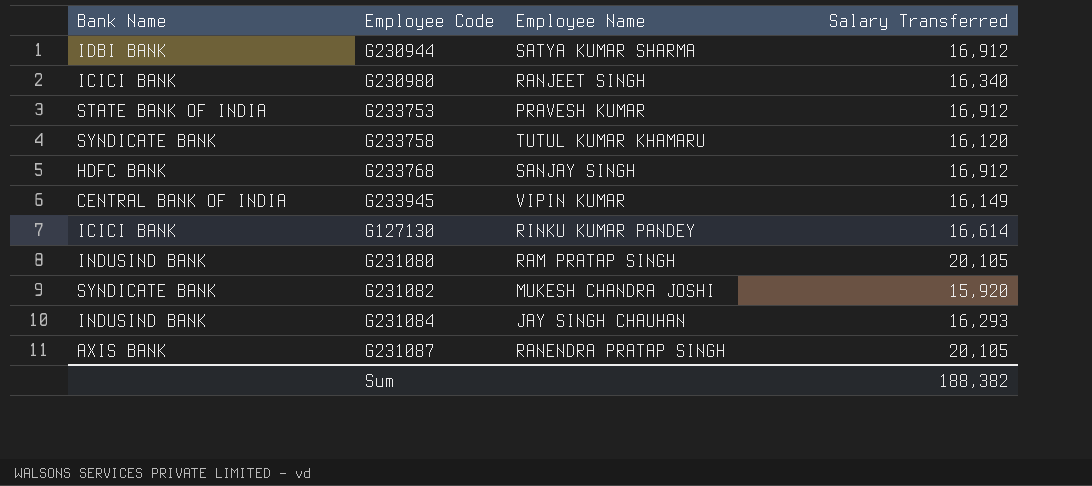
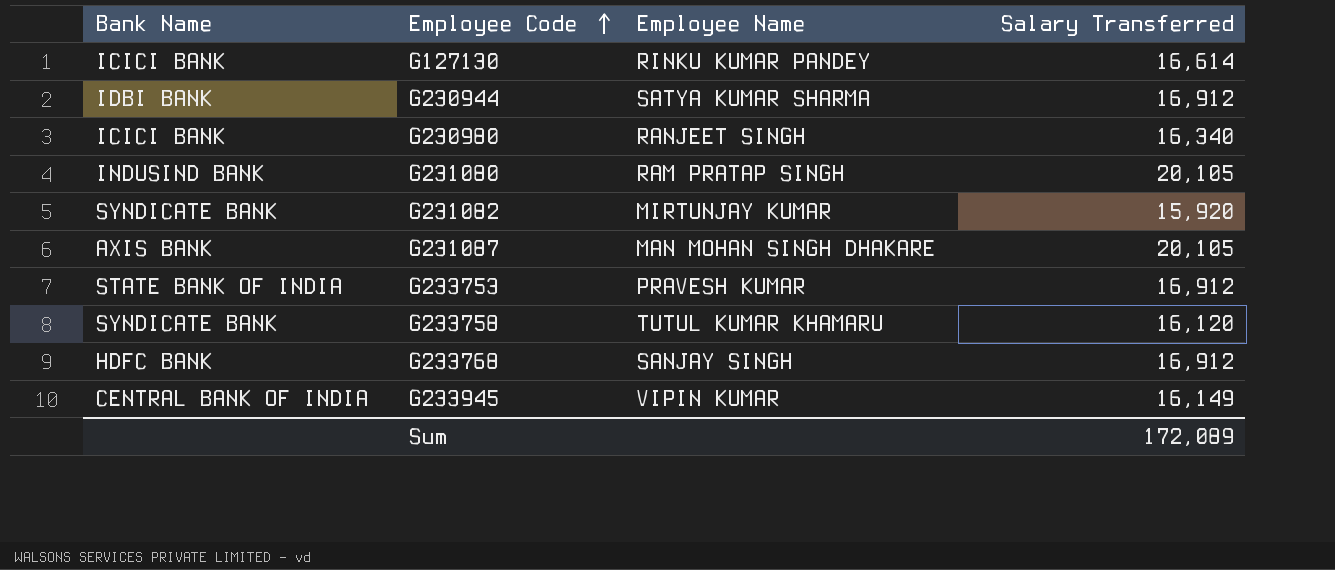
row order: none -> Employee Code ascending
row G231084: INDUSIND BANK | JAY SINGH CHAUHAN | 16,293 -> none
G231082 | Employee Name: MUKESH CHANDRA JOSHI -> MIRTUNJAY KUMAR
G231087 | Employee Name: RANENDRA PRATAP SINGH -> MAN MOHAN SINGH DHAKARE
Sum | Salary Transferred: 188,382 -> 172,089

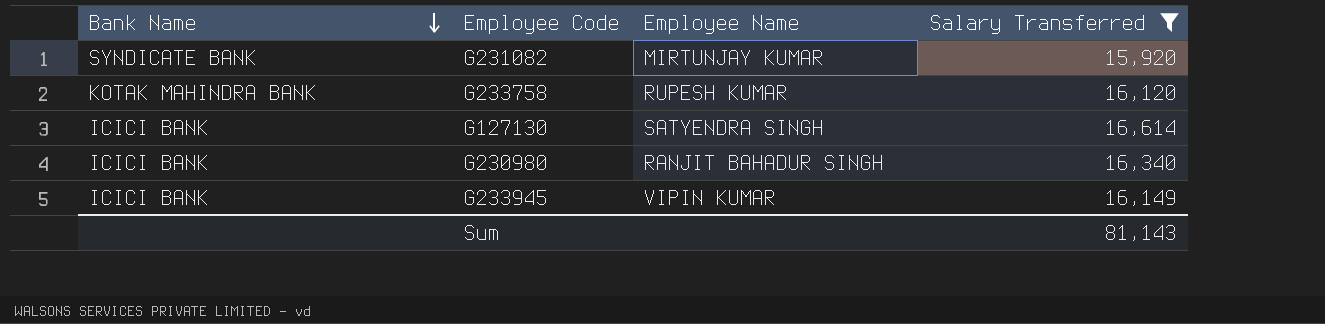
filter: none -> Salary Transferred <= 16,614
row order: Employee Code ascending -> Bank Name descending
G233758 | Bank Name: SYNDICATE BANK -> KOTAK MAHINDRA BANK
G233758 | Employee Name: TUTUL KUMAR KHAMARU -> RUPESH KUMAR
G127130 | Employee Name: RINKU KUMAR PANDEY -> SATYENDRA SINGH
G230980 | Employee Name: RANJEET SINGH -> RANJIT BAHADUR SINGH
G233945 | Bank Name: CENTRAL BANK OF INDIA -> ICICI BANK
Sum | Salary Transferred: 172,089 -> 81,143

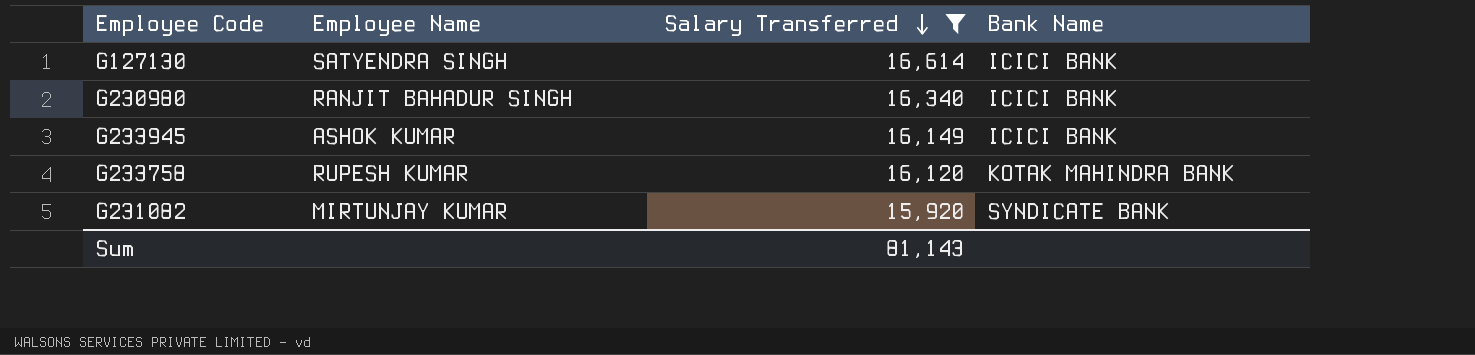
row order: Bank Name descending -> Salary Transferred descending
column Bank Name | position: 1 -> 4
G233945 | Employee Name: VIPIN KUMAR -> ASHOK KUMAR

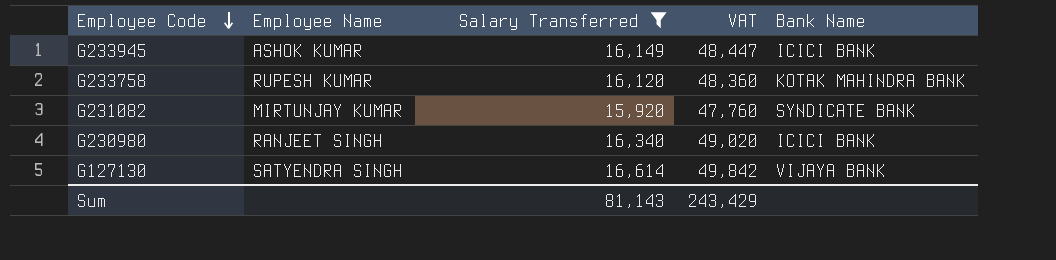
row order: Salary Transferred descending -> Employee Code descending
column VAT | formula: none -> [Salary Transferred] * 3
G230980 | Employee Name: RANJIT BAHADUR SINGH -> RANJEET SINGH
G127130 | Bank Name: ICICI BANK -> VIJAYA BANK

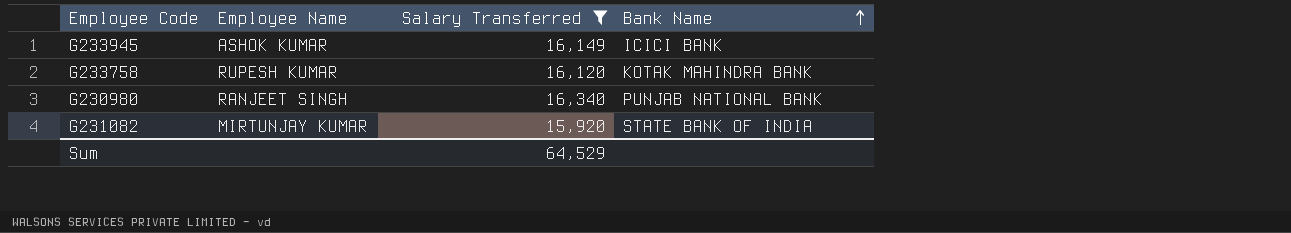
row order: Employee Code descending -> Bank Name ascending
column VAT | formula: [Salary Transferred] * 3 -> none
row G127130: SATYENDRA SINGH | 16,614 | 49,842 | VIJAYA BANK -> none
G230980 | Bank Name: ICICI BANK -> PUNJAB NATIONAL BANK
G231082 | Bank Name: SYNDICATE BANK -> STATE BANK OF INDIA
Sum | Salary Transferred: 81,143 -> 64,529

